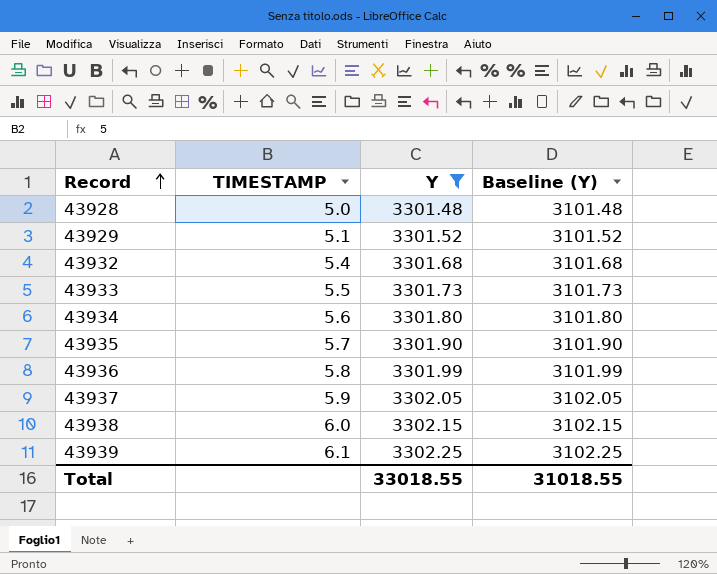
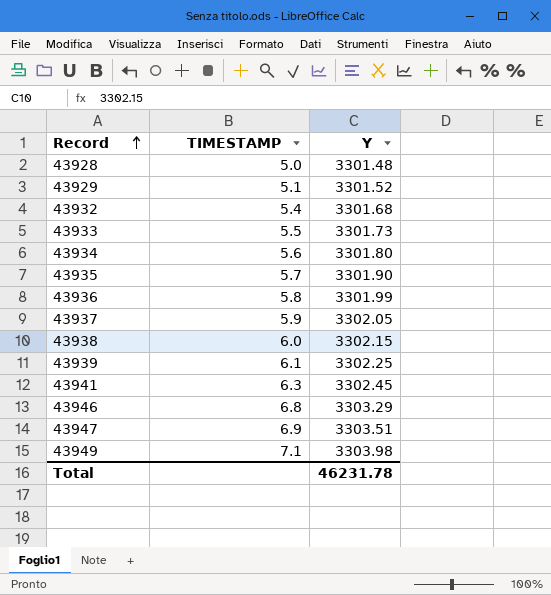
filter: Y <= 3302.25 -> none
column Baseline (Y) | formula: [Y] - 200 -> none
Total | Y: 33018.55 -> 46231.78

